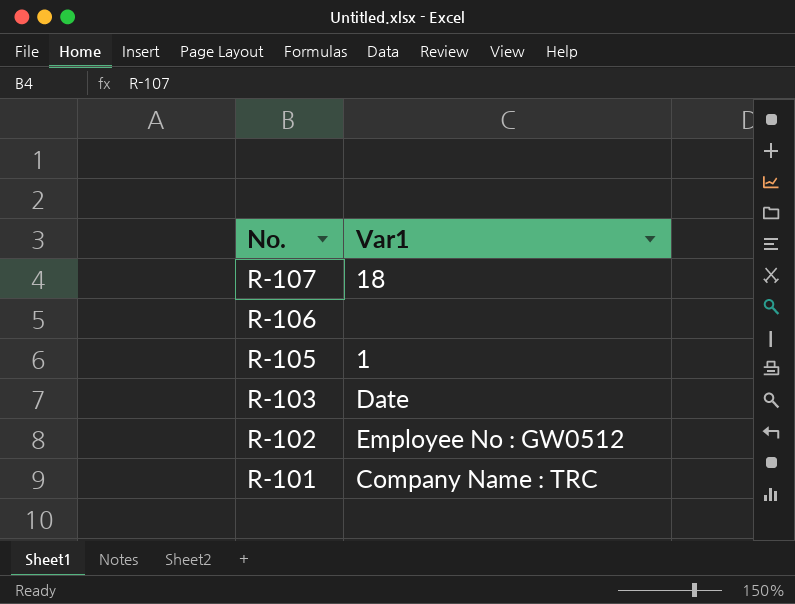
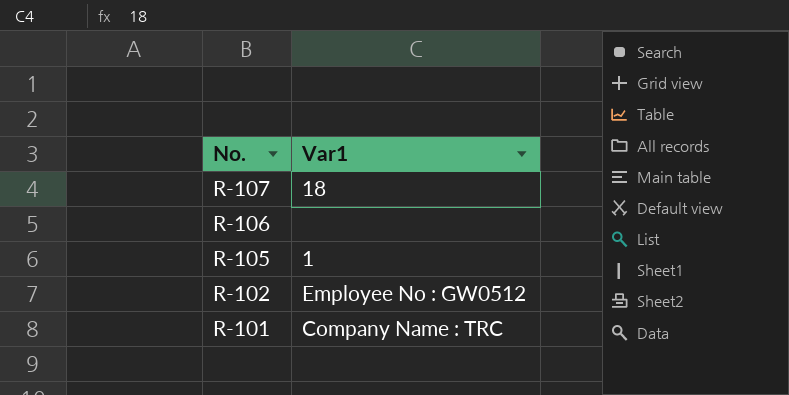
row R-103: Date -> none

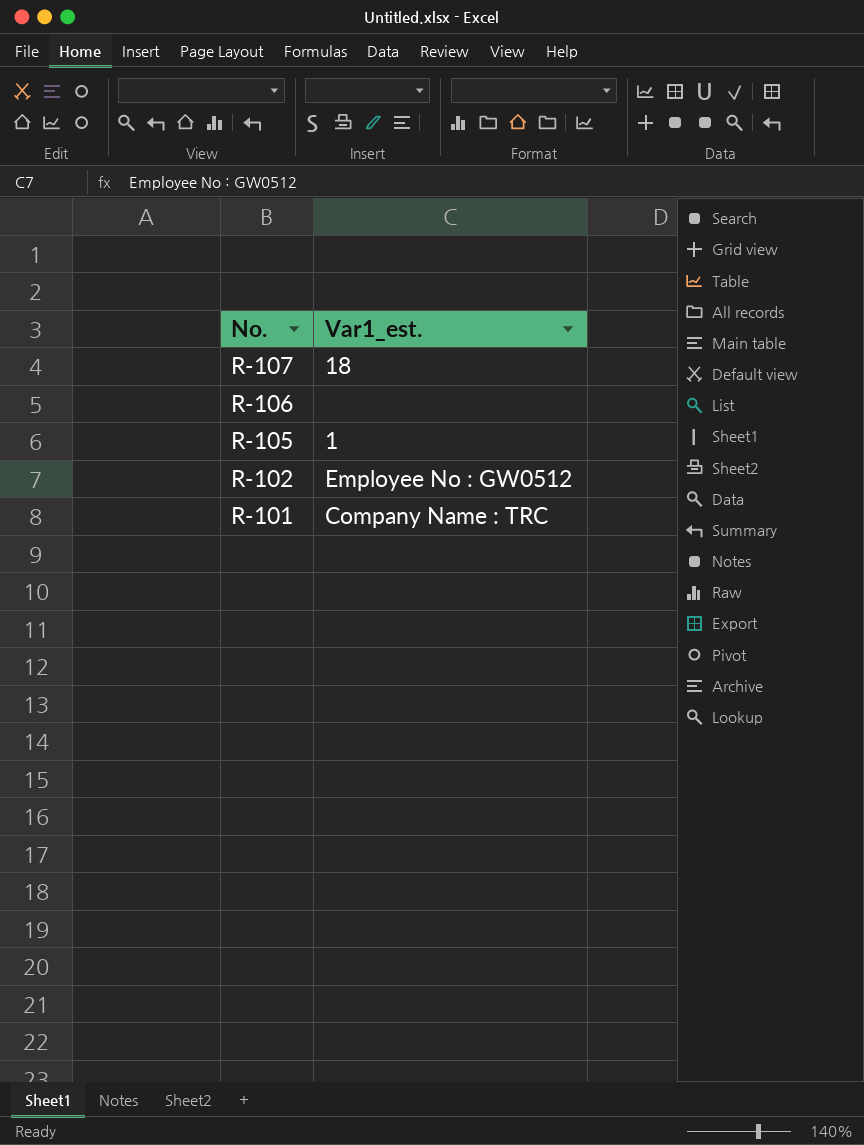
column name: Var1 -> Var1_est.

